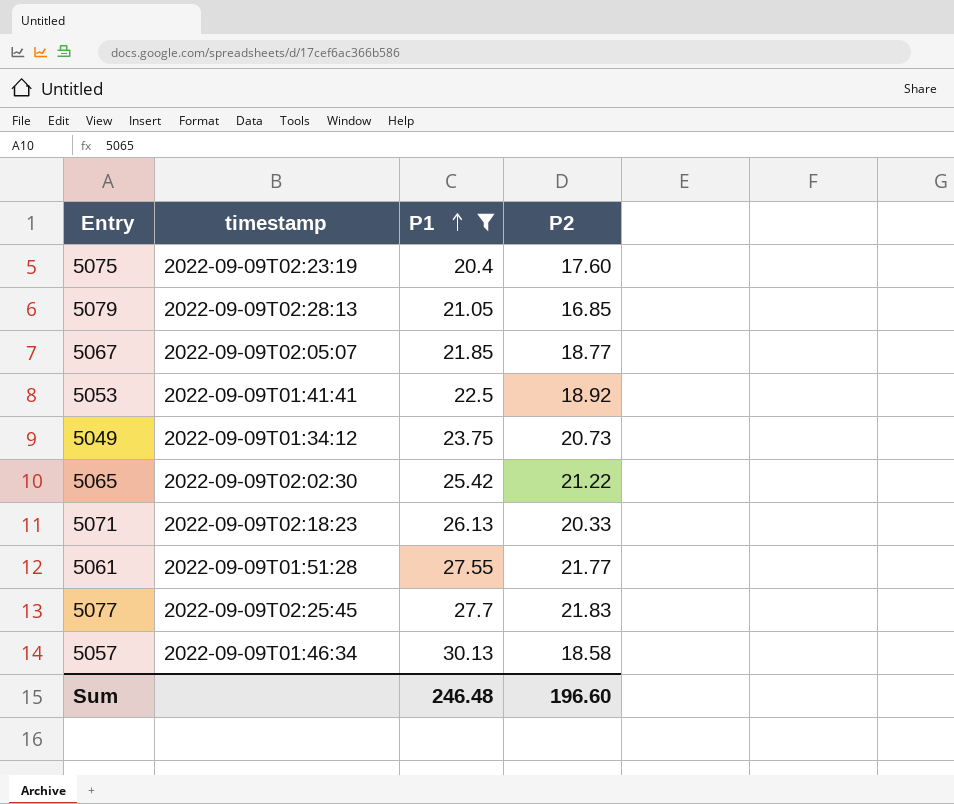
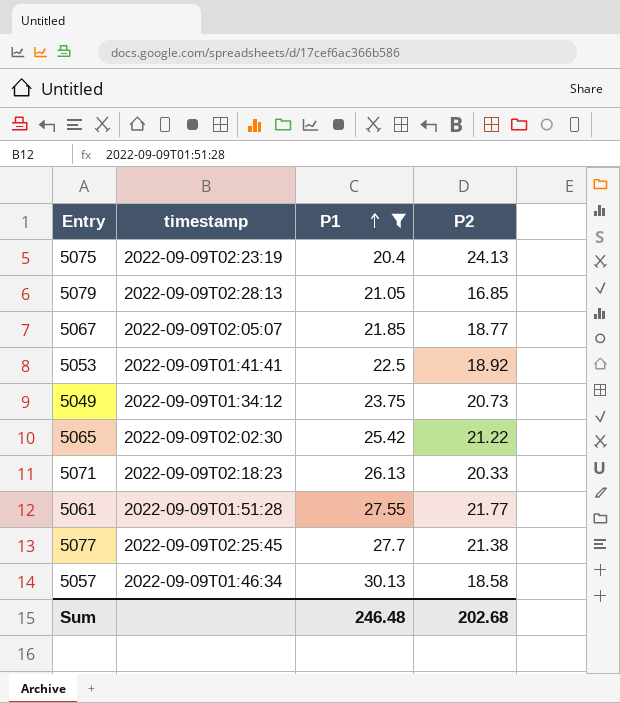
5075 | P2: 17.60 -> 24.13
5077 | P2: 21.83 -> 21.38
Sum | P2: 196.60 -> 202.68

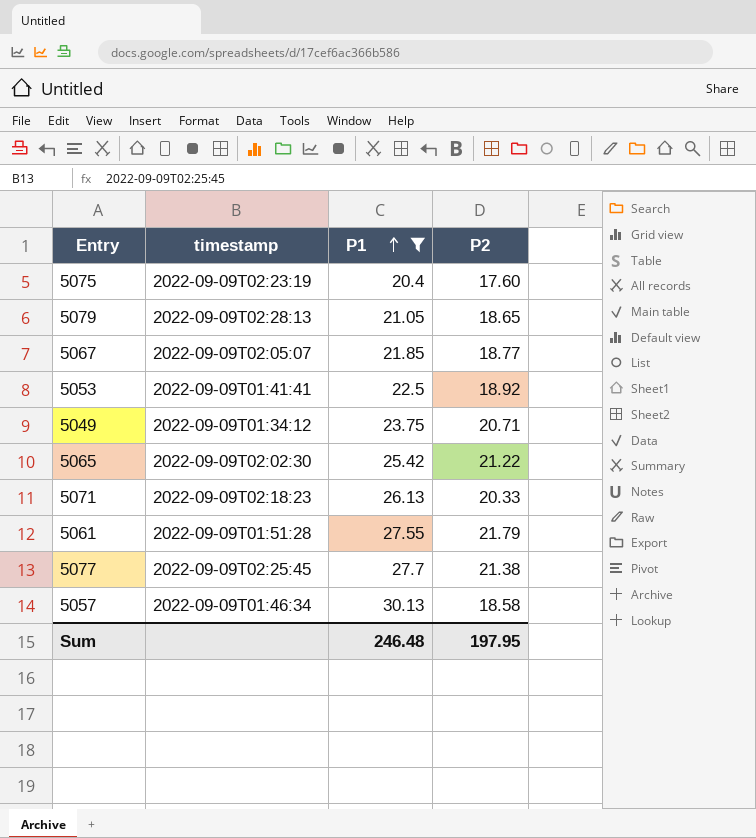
5075 | P2: 24.13 -> 17.60
5079 | P2: 16.85 -> 18.65
5049 | P2: 20.73 -> 20.71
5061 | P2: 21.77 -> 21.79
Sum | P2: 202.68 -> 197.95

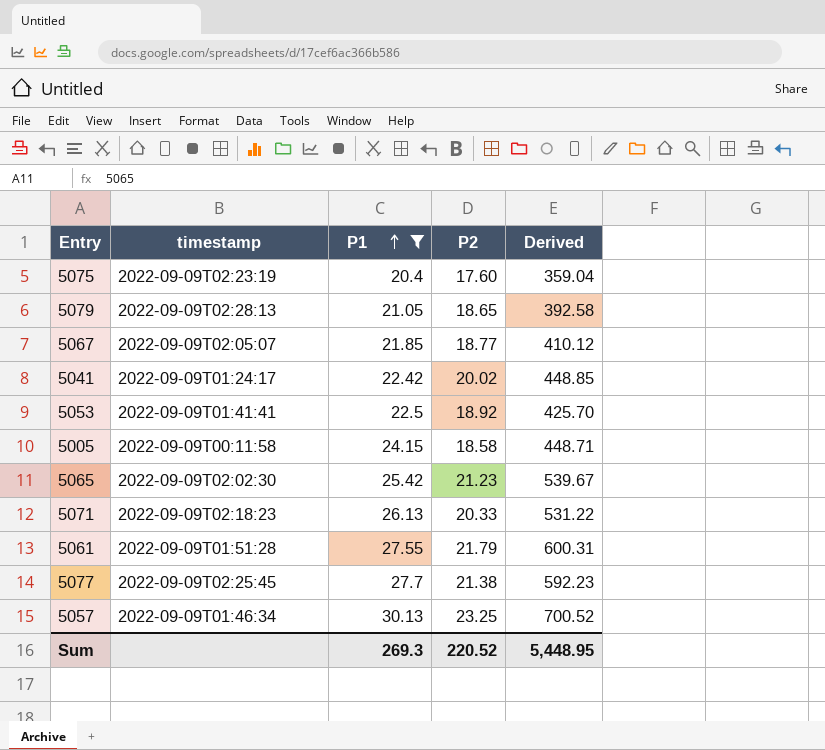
column Derived | formula: none -> [P1] * [P2]
row 5049: 2022-09-09T01:34:12 | 23.75 | 20.71 -> none
row 5041: none -> 2022-09-09T01:24:17 | 22.42 | 20.02 | 448.85
row 5005: none -> 2022-09-09T00:11:58 | 24.15 | 18.58 | 448.71
5065 | P2: 21.22 -> 21.23
5057 | P2: 18.58 -> 23.25
Sum | P1: 246.48 -> 269.3
Sum | P2: 197.95 -> 220.52

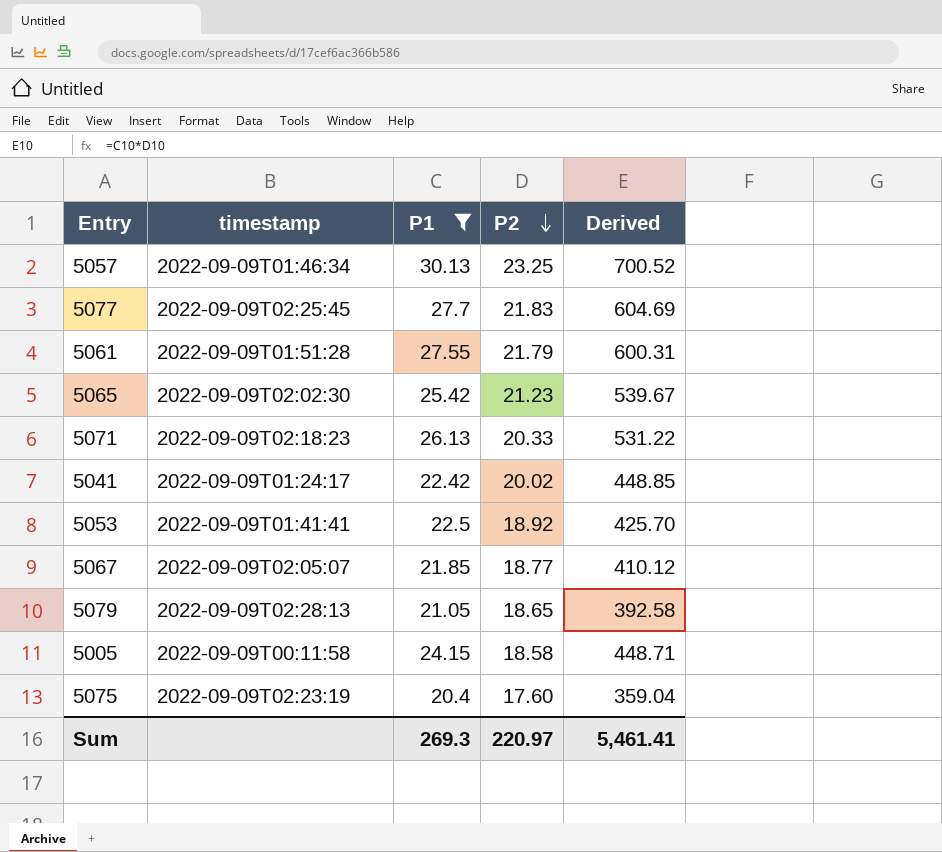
row order: P1 ascending -> P2 descending
5077 | P2: 21.38 -> 21.83
5077 | Derived: 592.23 -> 604.69
Sum | P2: 220.52 -> 220.97
Sum | Derived: 5,448.95 -> 5,461.41

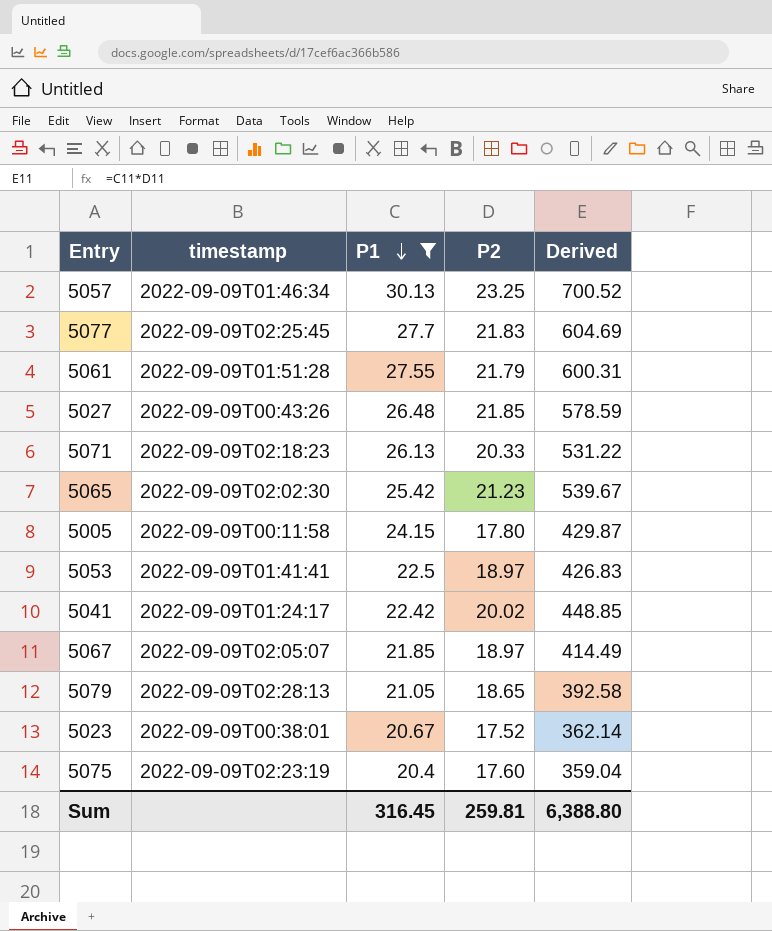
row order: P2 descending -> P1 descending
row 5027: none -> 2022-09-09T00:43:26 | 26.48 | 21.85 | 578.59
5005 | P2: 18.58 -> 17.80
5005 | Derived: 448.71 -> 429.87
5053 | P2: 18.92 -> 18.97
5053 | Derived: 425.70 -> 426.83
5067 | P2: 18.77 -> 18.97
5067 | Derived: 410.12 -> 414.49
row 5023: none -> 2022-09-09T00:38:01 | 20.67 | 17.52 | 362.14
Sum | P1: 269.3 -> 316.45
Sum | P2: 220.97 -> 259.81
Sum | Derived: 5,461.41 -> 6,388.80

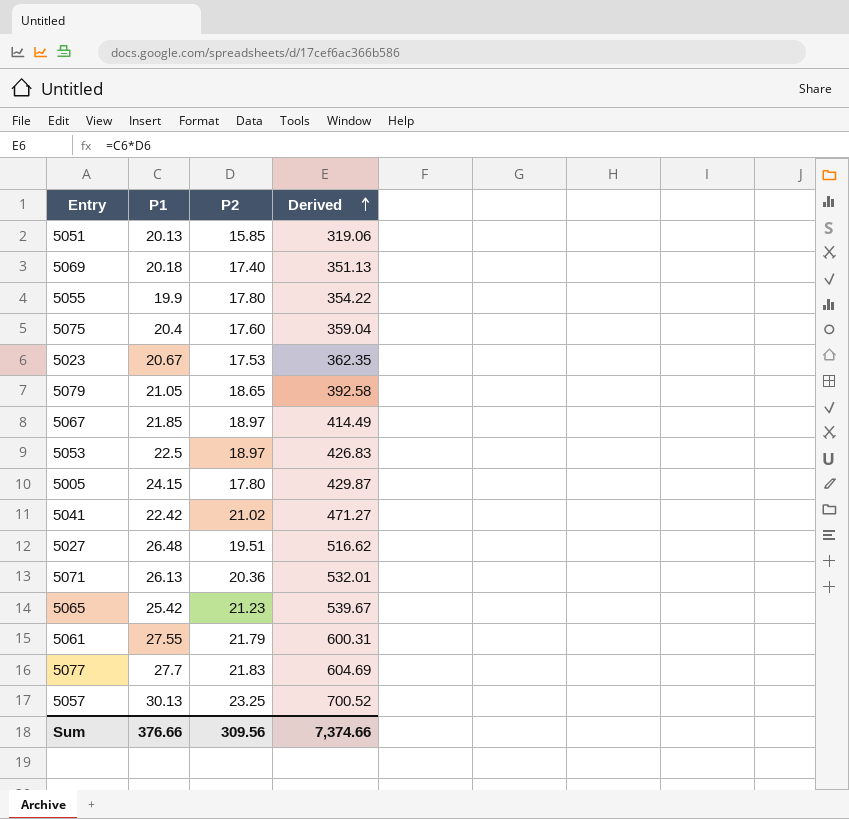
filter: P1 >= 20.4 -> none
row order: P1 descending -> Derived ascending
column timestamp | position: 2 -> none
5023 | P2: 17.52 -> 17.53
5023 | Derived: 362.14 -> 362.35
5041 | P2: 20.02 -> 21.02
5041 | Derived: 448.85 -> 471.27
5027 | P2: 21.85 -> 19.51
5027 | Derived: 578.59 -> 516.62
5071 | P2: 20.33 -> 20.36
5071 | Derived: 531.22 -> 532.01
Sum | P1: 316.45 -> 376.66
Sum | P2: 259.81 -> 309.56
Sum | Derived: 6,388.80 -> 7,374.66

